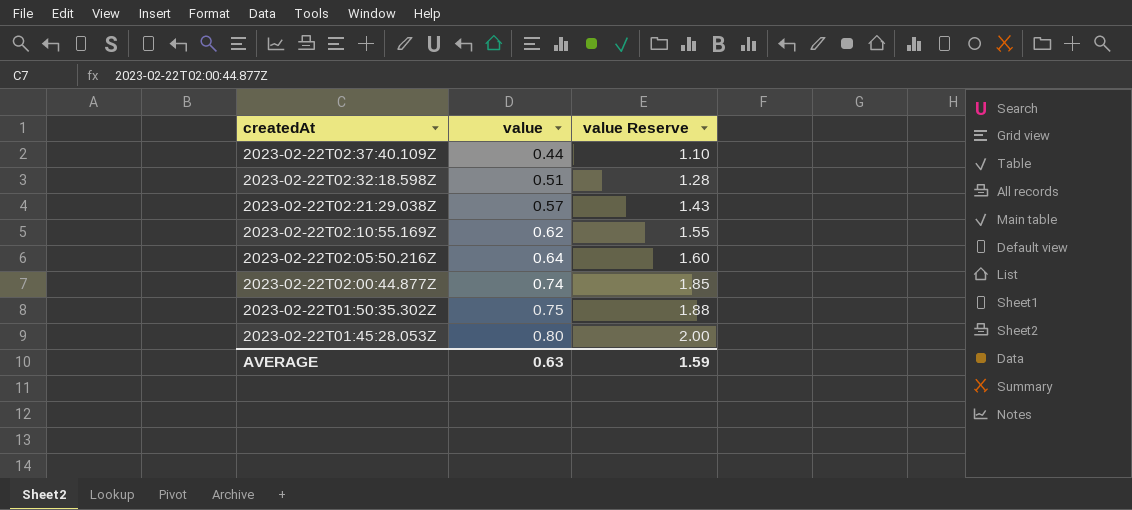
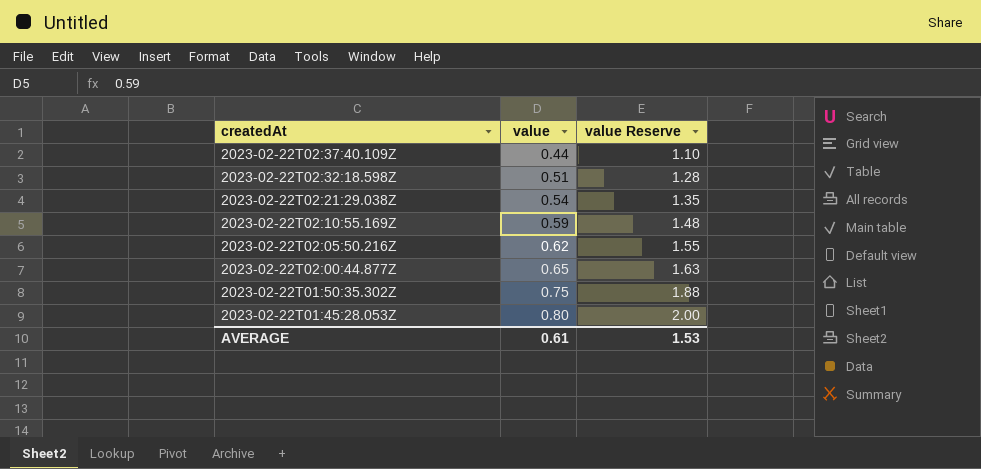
2023-02-22T02:21:29.038Z | value: 0.57 -> 0.54
2023-02-22T02:21:29.038Z | value Reserve: 1.43 -> 1.35
2023-02-22T02:10:55.169Z | value: 0.62 -> 0.59
2023-02-22T02:10:55.169Z | value Reserve: 1.55 -> 1.48
2023-02-22T02:05:50.216Z | value: 0.64 -> 0.62
2023-02-22T02:05:50.216Z | value Reserve: 1.60 -> 1.55
2023-02-22T02:00:44.877Z | value: 0.74 -> 0.65
2023-02-22T02:00:44.877Z | value Reserve: 1.85 -> 1.63
AVERAGE | value: 0.63 -> 0.61
AVERAGE | value Reserve: 1.59 -> 1.53

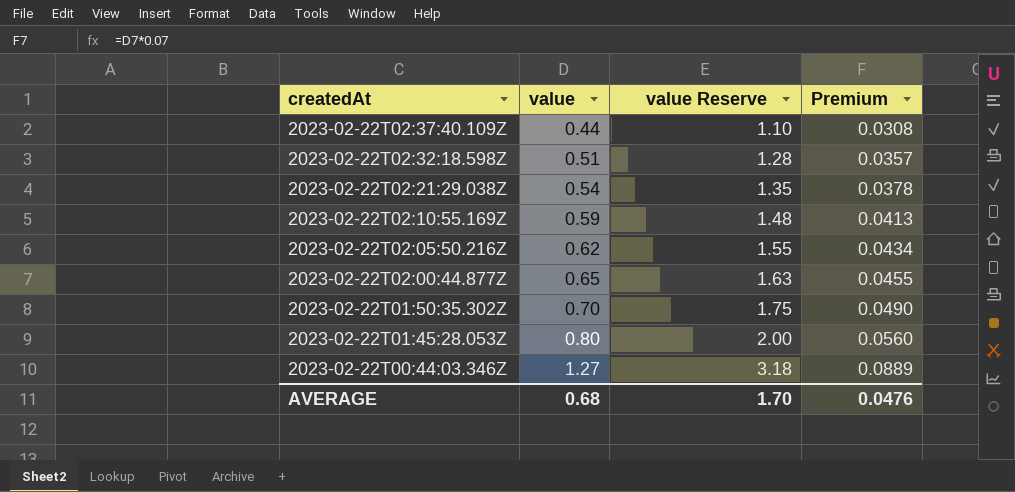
column Premium | formula: none -> [value] * 0.07
2023-02-22T01:50:35.302Z | value: 0.75 -> 0.70
2023-02-22T01:50:35.302Z | value Reserve: 1.88 -> 1.75
row 2023-02-22T00:44:03.346Z: none -> 1.27 | 3.18 | 0.0889
AVERAGE | value: 0.61 -> 0.68
AVERAGE | value Reserve: 1.53 -> 1.70

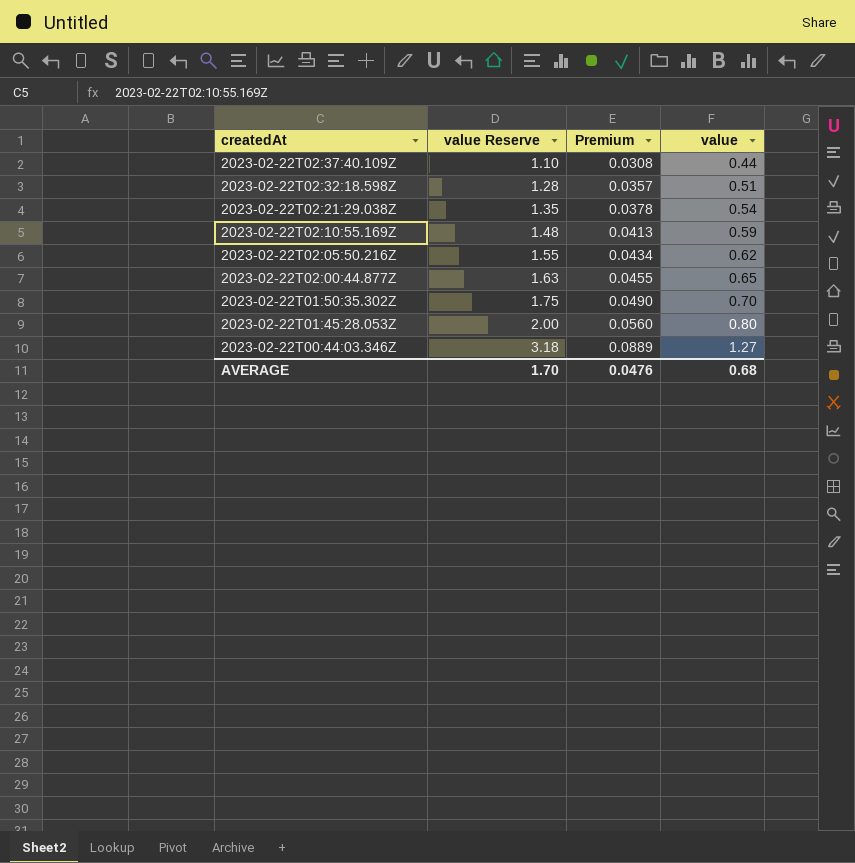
column value | position: 2 -> 4

